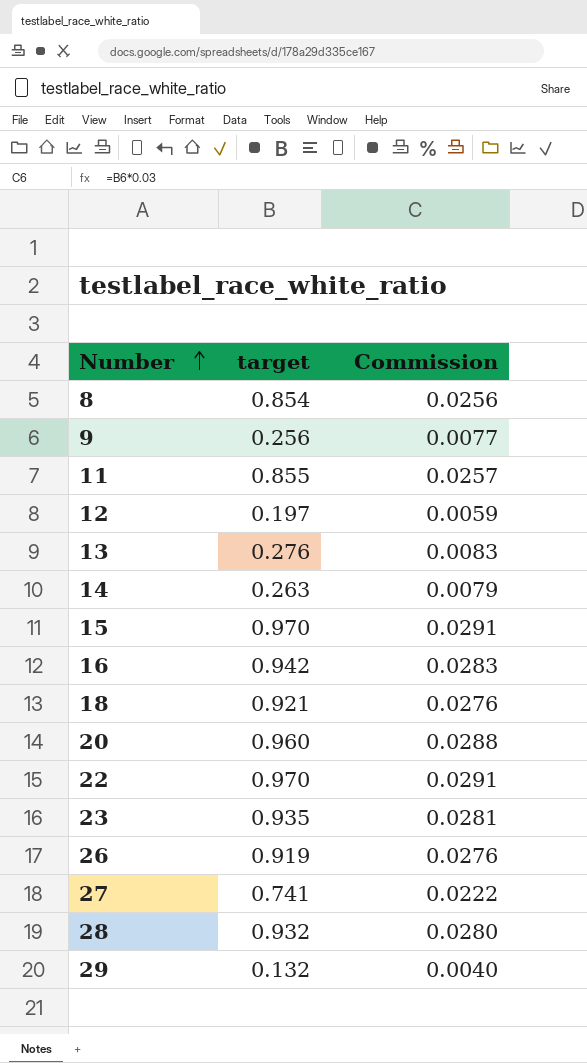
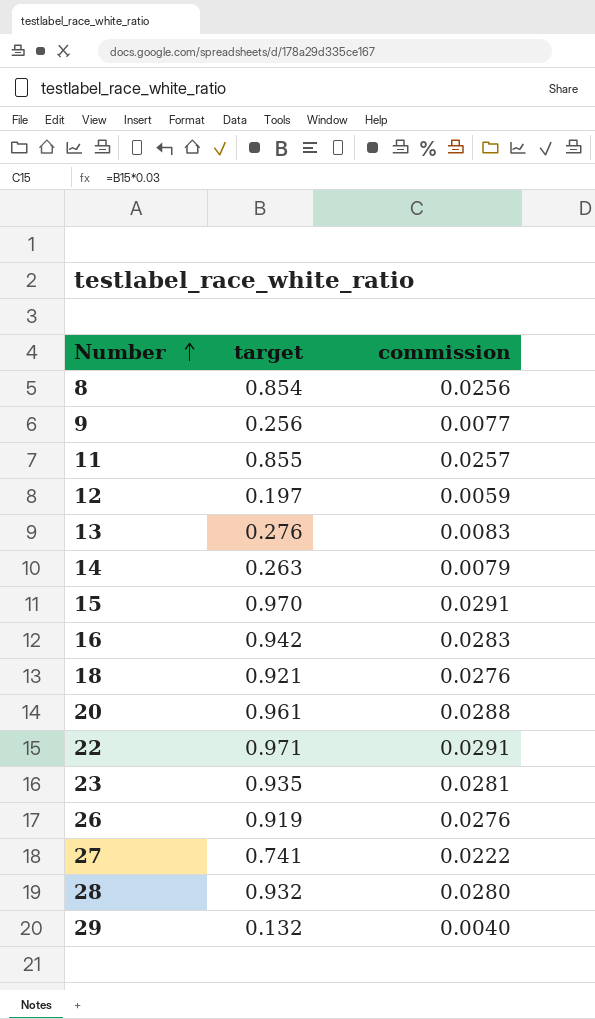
column name: Commission -> commission
20 | target: 0.960 -> 0.961
22 | target: 0.970 -> 0.971

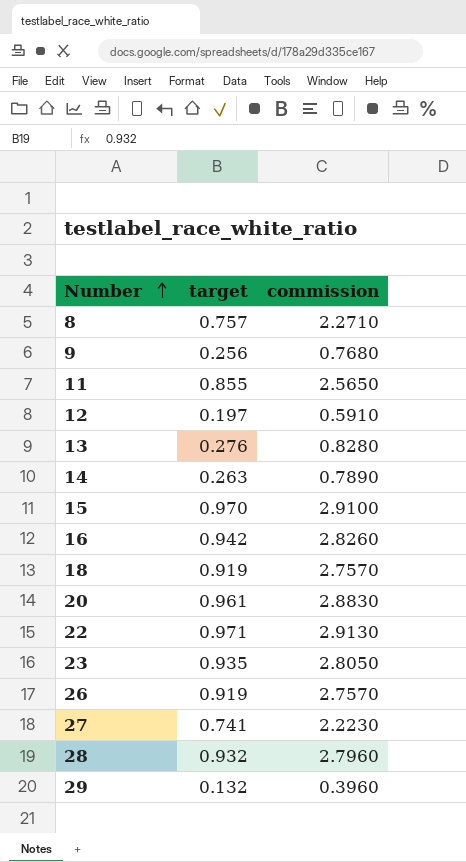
column commission | formula: [target] * 0.03 -> [target] * 3
8 | target: 0.854 -> 0.757
18 | target: 0.921 -> 0.919

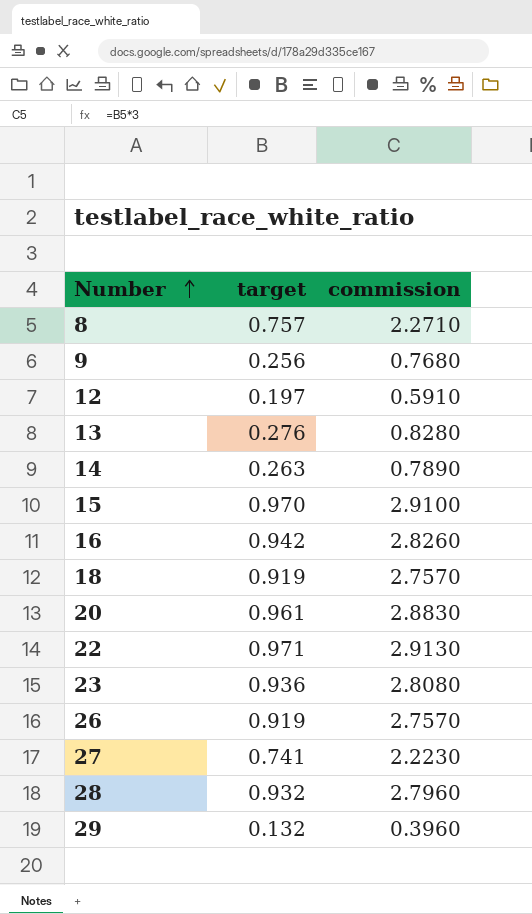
row 11: 0.855 | 2.5650 -> none
23 | target: 0.935 -> 0.936
23 | commission: 2.8050 -> 2.8080

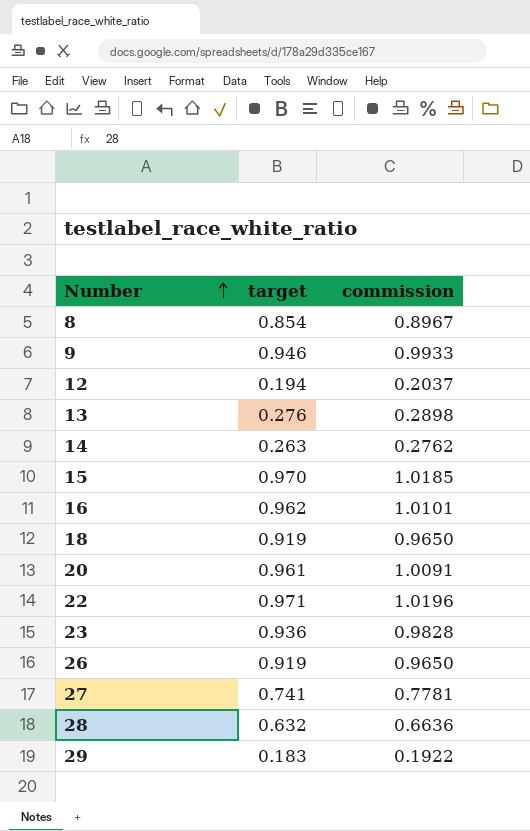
column commission | formula: [target] * 3 -> [target] * 1.05
8 | target: 0.757 -> 0.854
9 | target: 0.256 -> 0.946
12 | target: 0.197 -> 0.194
16 | target: 0.942 -> 0.962
28 | target: 0.932 -> 0.632
29 | target: 0.132 -> 0.183

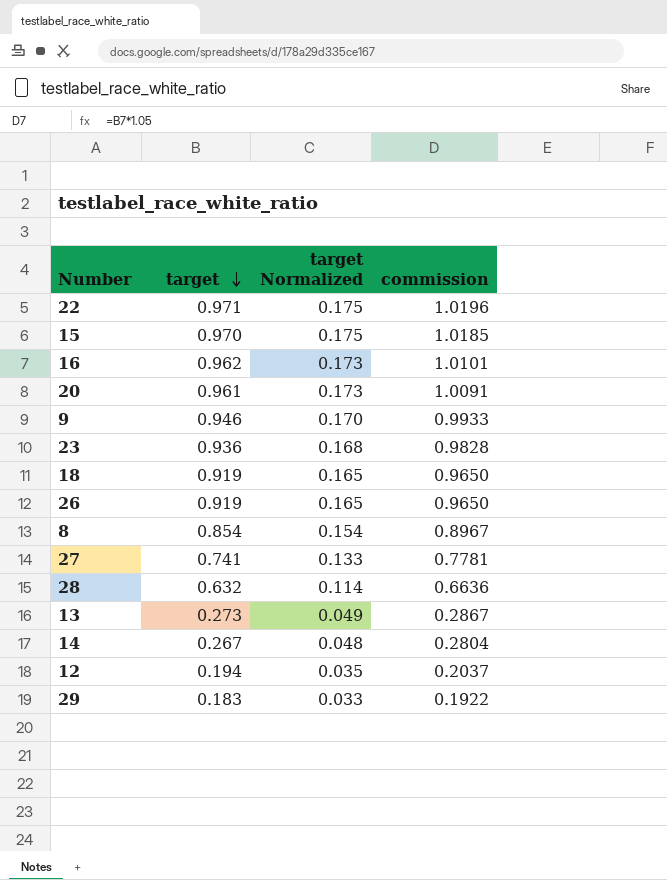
row order: Number ascending -> target descending
column target Normalized | formula: none -> [target] * 0.18
13 | target: 0.276 -> 0.273
13 | commission: 0.2898 -> 0.2867
14 | target: 0.263 -> 0.267
14 | commission: 0.2762 -> 0.2804

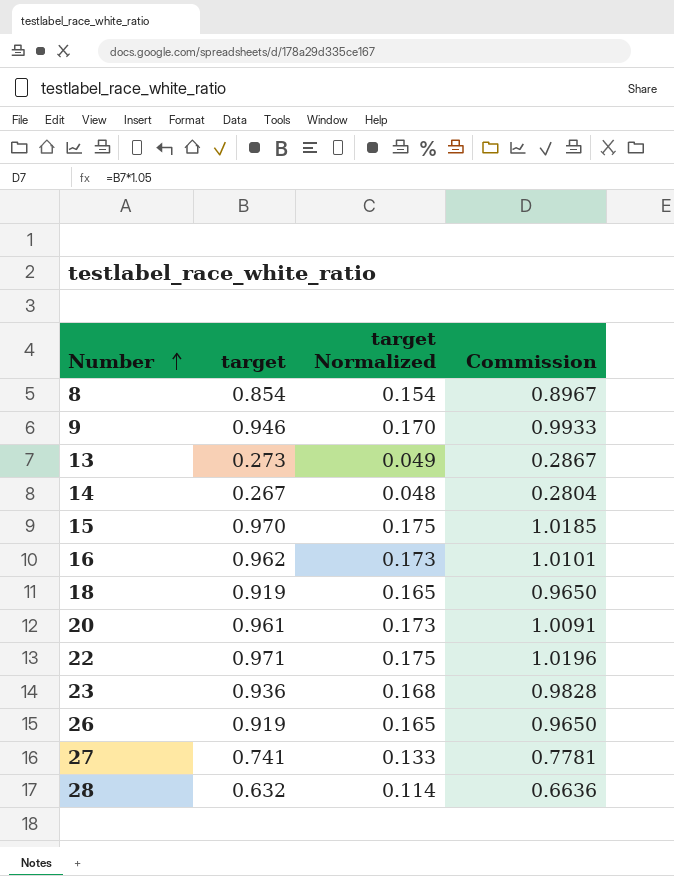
row order: target descending -> Number ascending
column name: commission -> Commission
row 12: 0.194 | 0.035 | 0.2037 -> none
row 29: 0.183 | 0.033 | 0.1922 -> none

